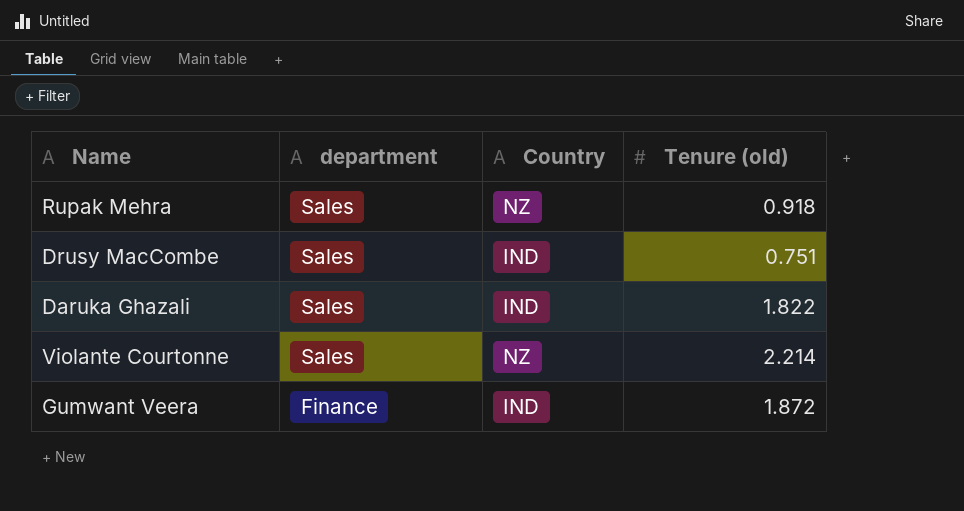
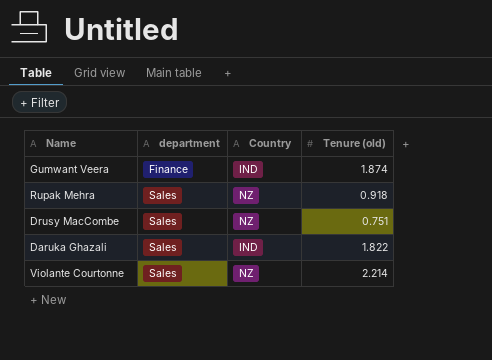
row order: department descending -> department ascending
Gumwant Veera | Tenure (old): 1.872 -> 1.874
Drusy MacCombe | Country: IND -> NZ

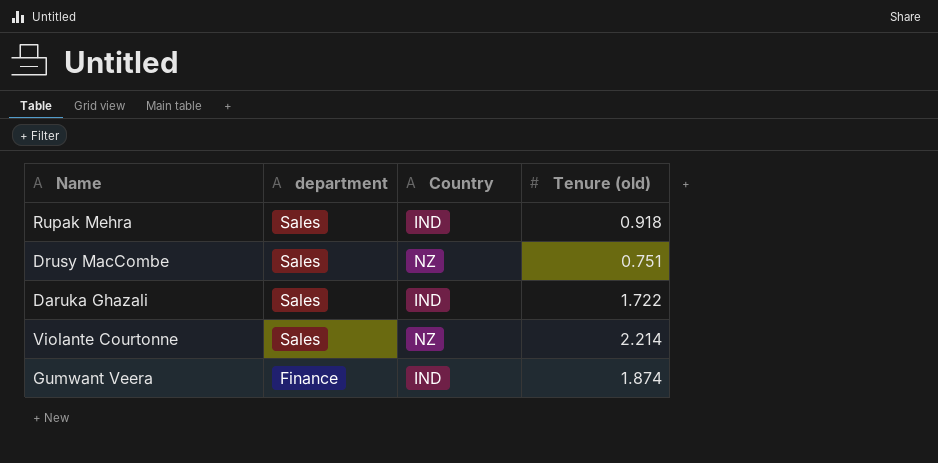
row order: department ascending -> department descending
Rupak Mehra | Country: NZ -> IND
Daruka Ghazali | Tenure (old): 1.822 -> 1.722

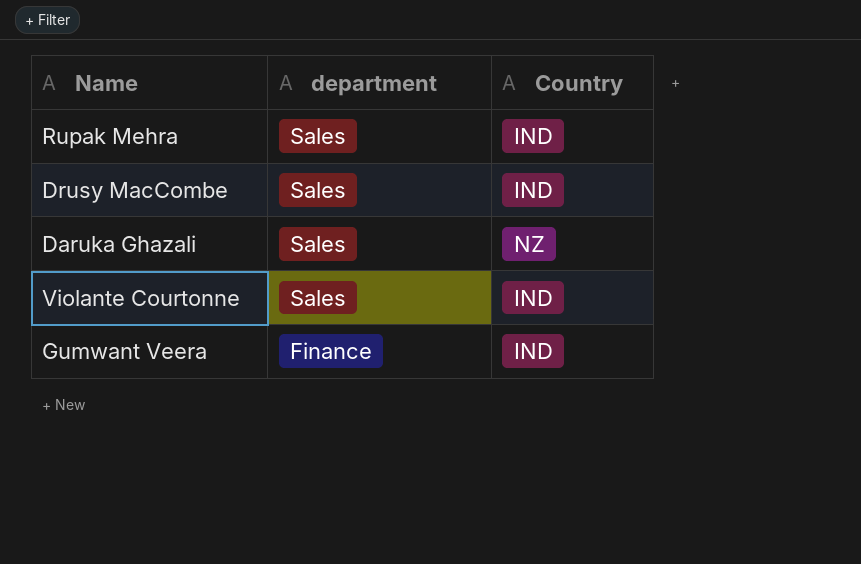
column Tenure (old) | position: 4 -> none
Drusy MacCombe | Country: NZ -> IND
Daruka Ghazali | Country: IND -> NZ
Violante Courtonne | Country: NZ -> IND

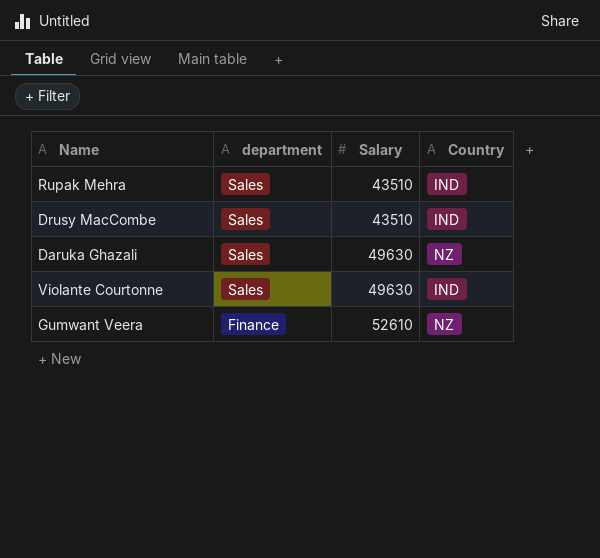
column Salary | position: none -> 3
Gumwant Veera | Country: IND -> NZ

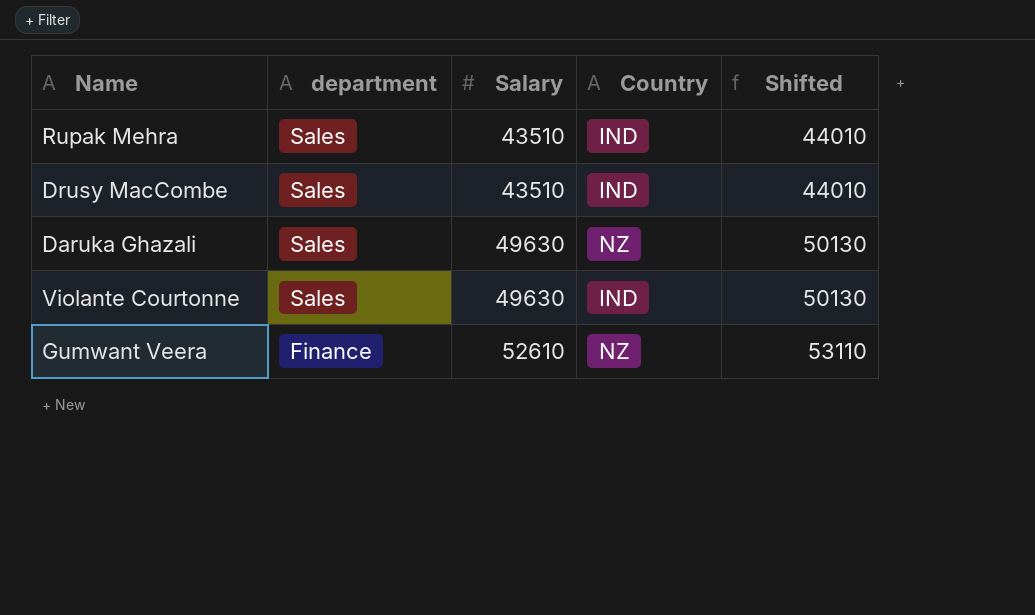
column Shifted | formula: none -> [Salary] + 500

